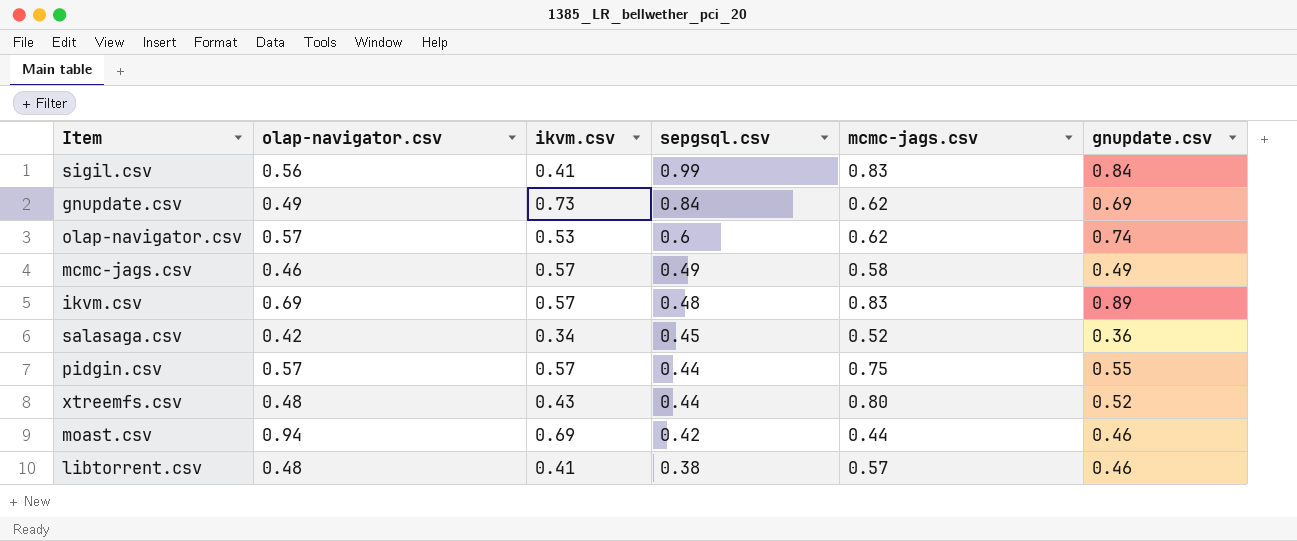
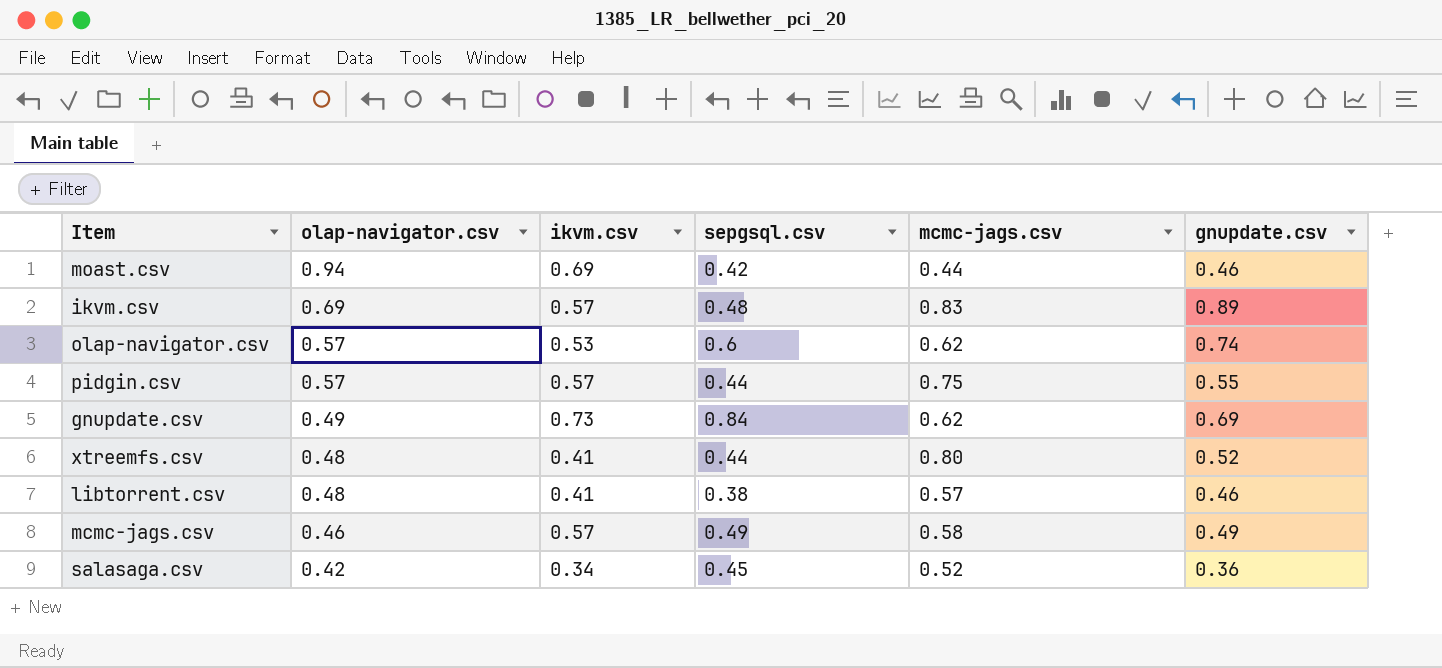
row order: sepgsql.csv descending -> olap-navigator.csv descending
row sigil.csv: 0.56 | 0.41 | 0.99 | 0.83 | 0.84 -> none
xtreemfs.csv | ikvm.csv: 0.43 -> 0.41

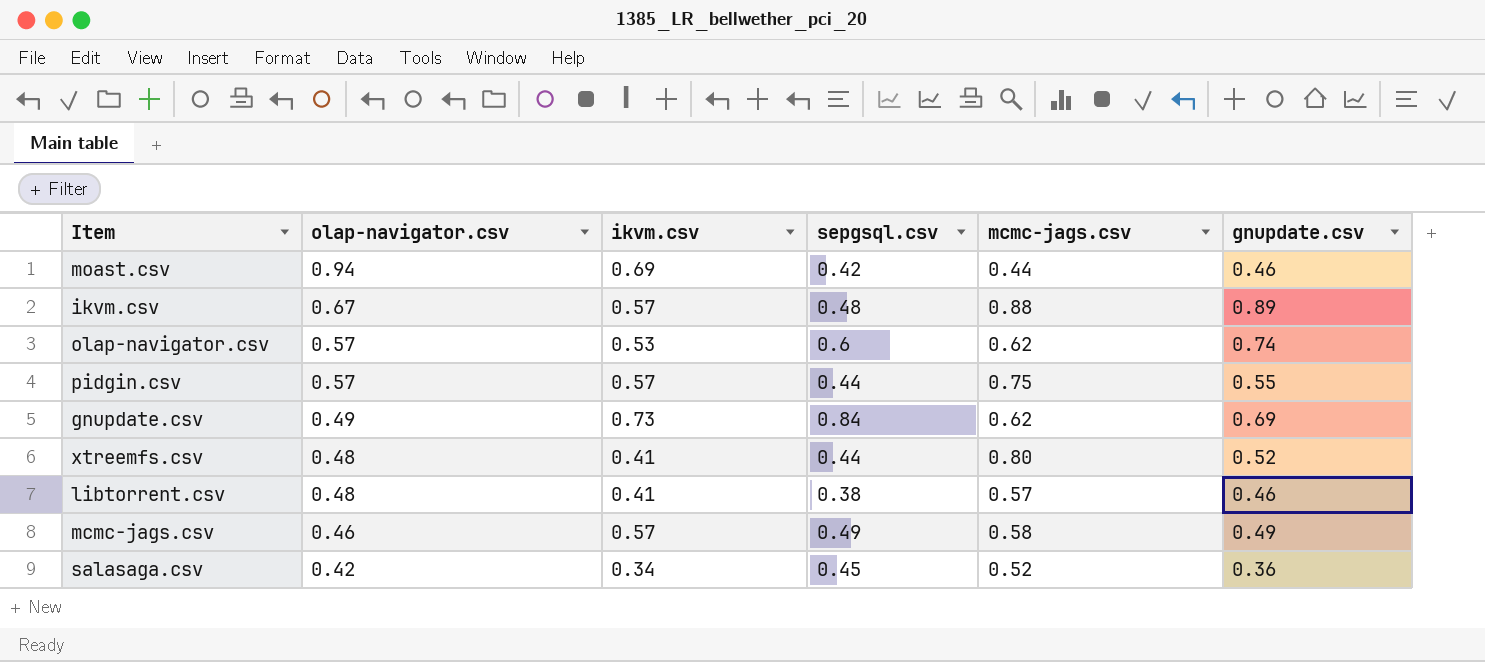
ikvm.csv | olap-navigator.csv: 0.69 -> 0.67
ikvm.csv | mcmc-jags.csv: 0.83 -> 0.88

